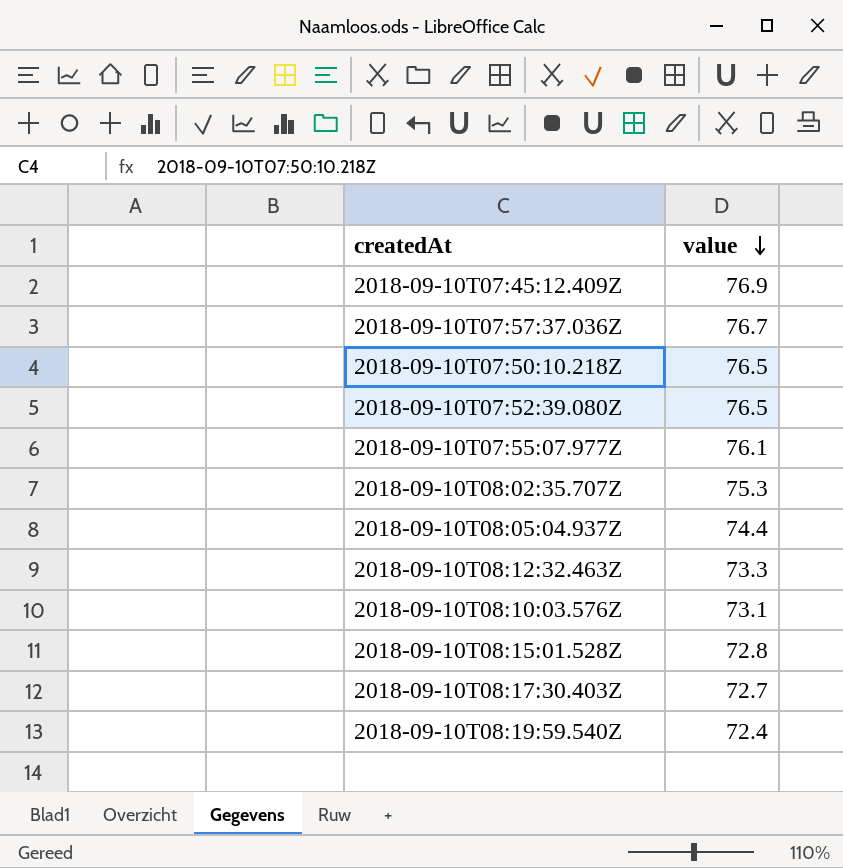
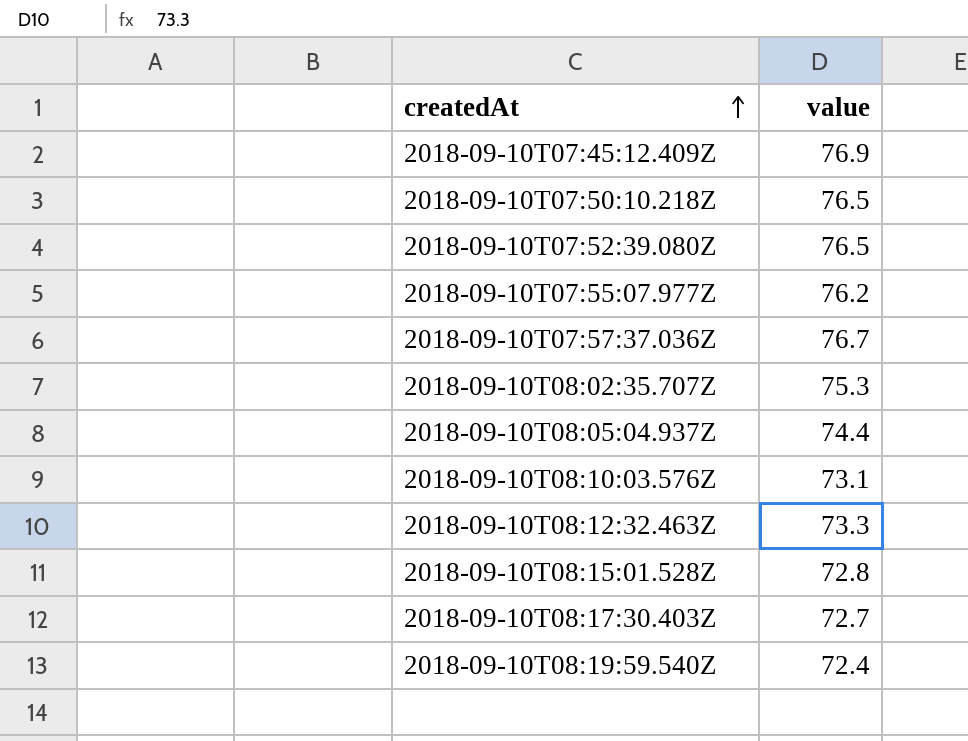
row order: value descending -> createdAt ascending
2018-09-10T07:55:07.977Z | value: 76.1 -> 76.2

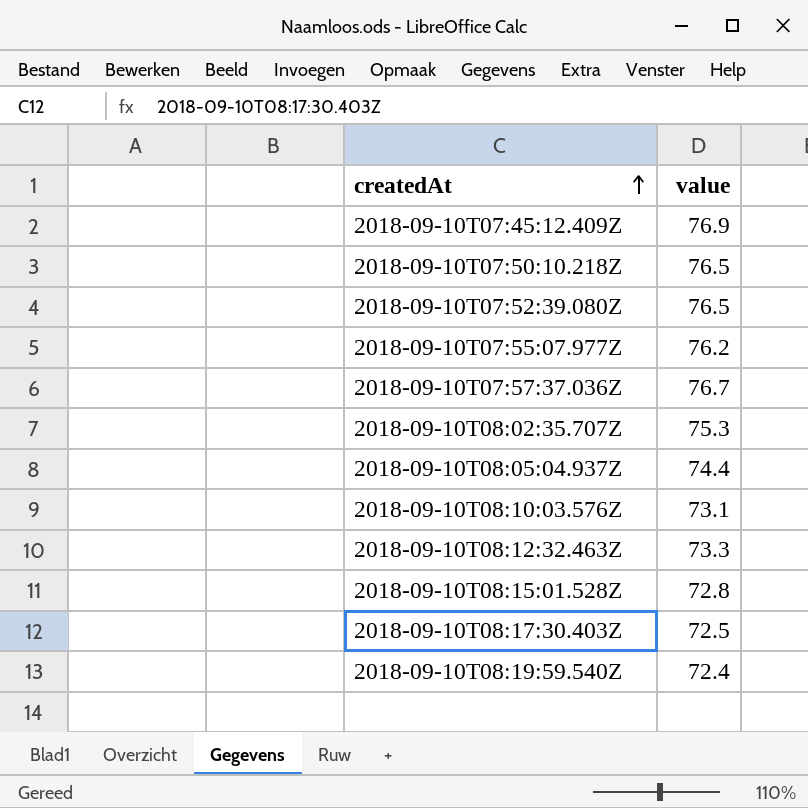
2018-09-10T08:17:30.403Z | value: 72.7 -> 72.5

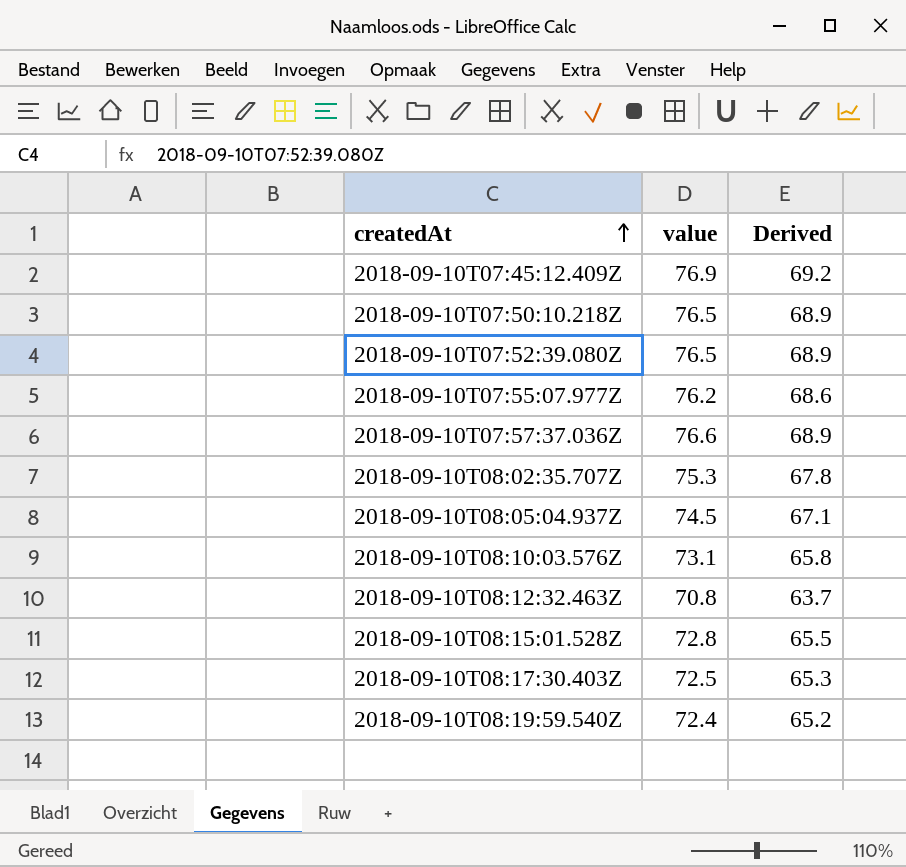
column Derived | formula: none -> [value] * 0.9
2018-09-10T07:57:37.036Z | value: 76.7 -> 76.6
2018-09-10T08:05:04.937Z | value: 74.4 -> 74.5
2018-09-10T08:12:32.463Z | value: 73.3 -> 70.8

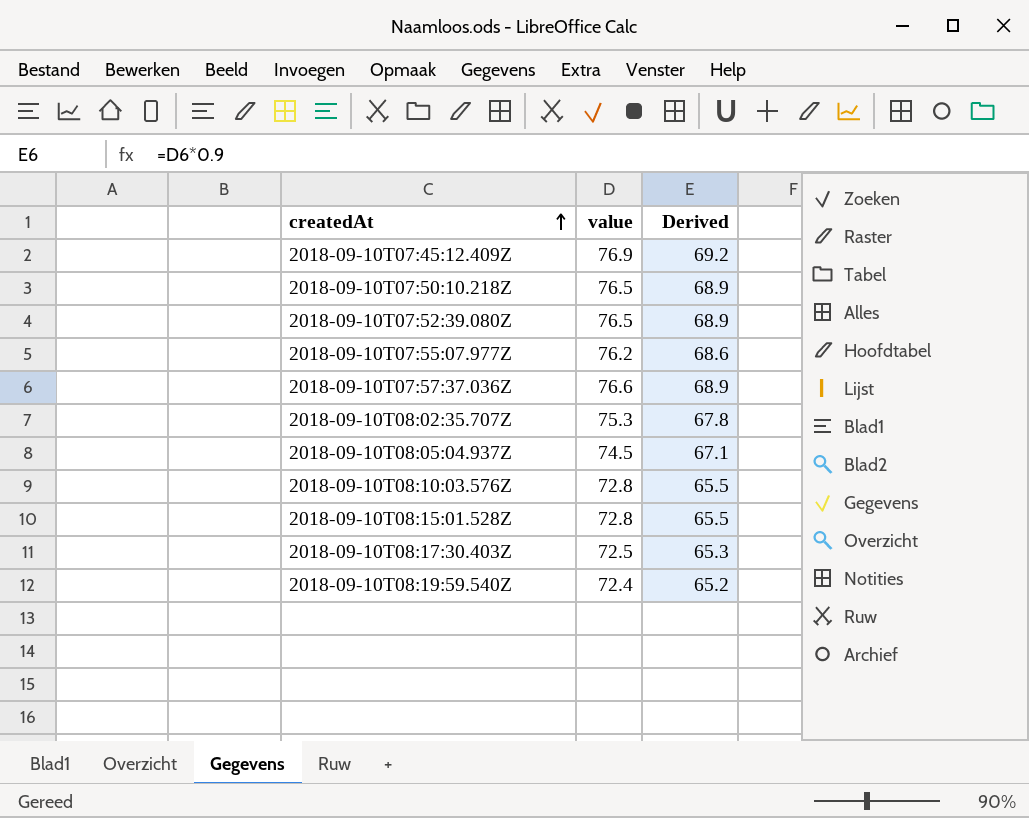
row 2018-09-10T08:12:32.463Z: 70.8 | 63.7 -> none
2018-09-10T08:10:03.576Z | value: 73.1 -> 72.8
2018-09-10T08:10:03.576Z | Derived: 65.8 -> 65.5

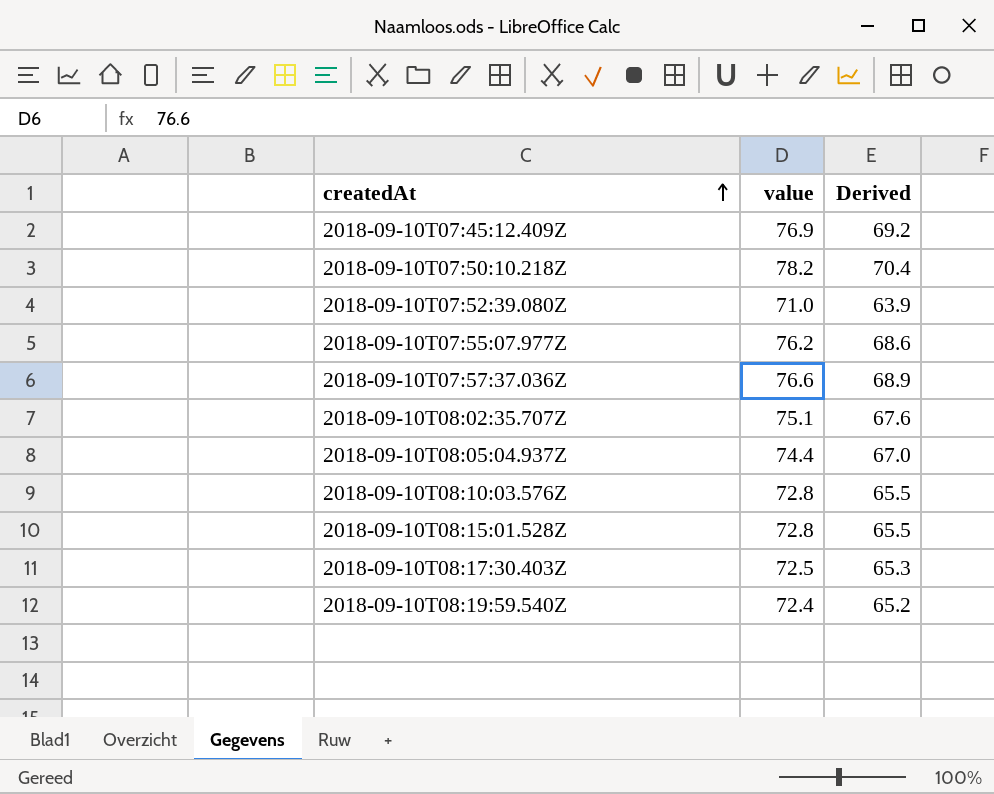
2018-09-10T07:50:10.218Z | value: 76.5 -> 78.2
2018-09-10T07:50:10.218Z | Derived: 68.9 -> 70.4
2018-09-10T07:52:39.080Z | value: 76.5 -> 71.0
2018-09-10T07:52:39.080Z | Derived: 68.9 -> 63.9
2018-09-10T08:02:35.707Z | value: 75.3 -> 75.1
2018-09-10T08:02:35.707Z | Derived: 67.8 -> 67.6
2018-09-10T08:05:04.937Z | value: 74.5 -> 74.4
2018-09-10T08:05:04.937Z | Derived: 67.1 -> 67.0

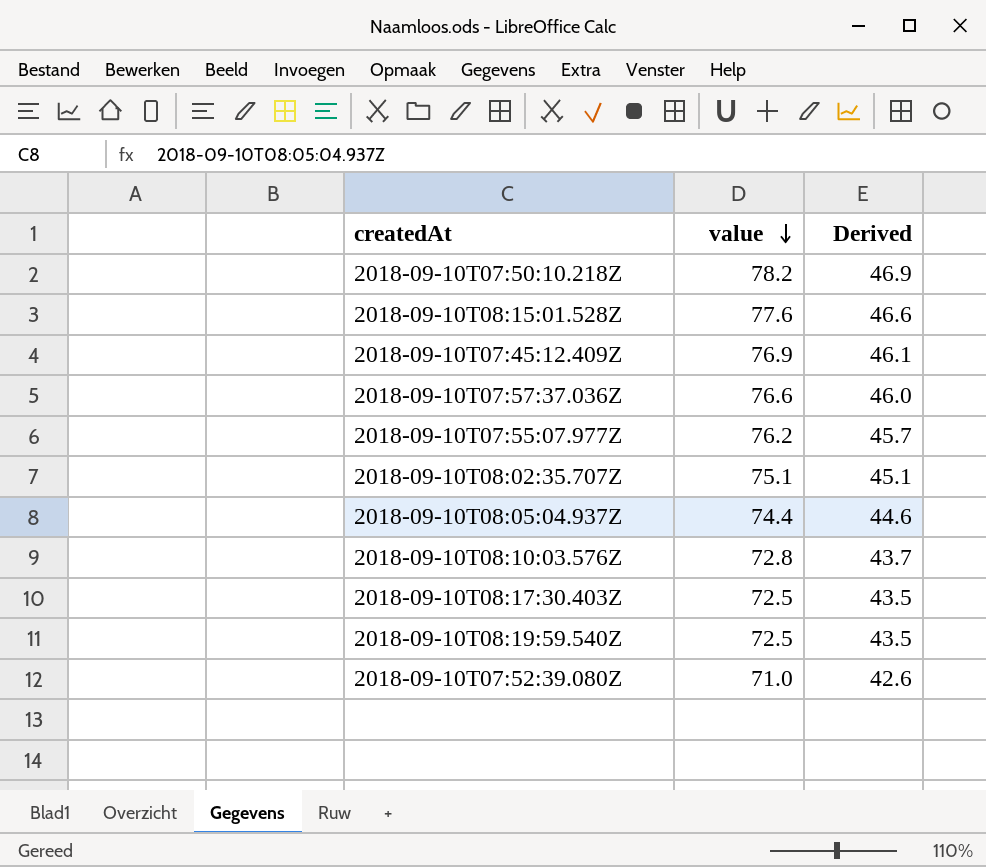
row order: createdAt ascending -> value descending
column Derived | formula: [value] * 0.9 -> [value] * 0.6
2018-09-10T08:15:01.528Z | value: 72.8 -> 77.6
2018-09-10T08:19:59.540Z | value: 72.4 -> 72.5

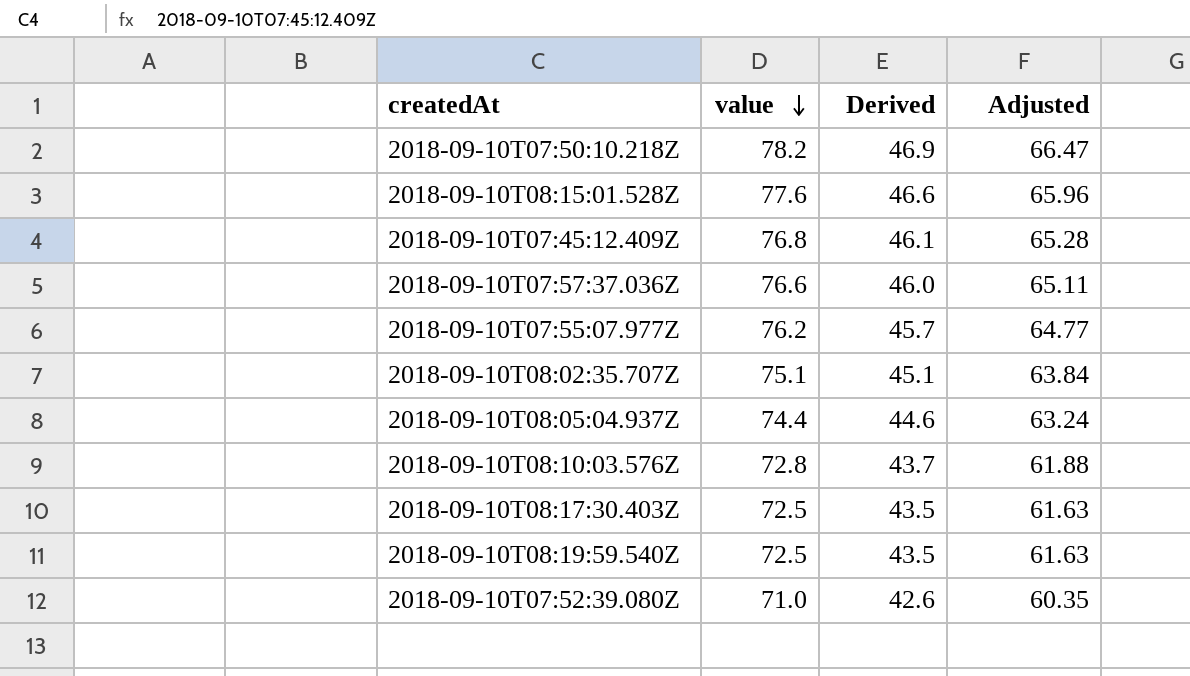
column Adjusted | formula: none -> [value] * 0.85
2018-09-10T07:45:12.409Z | value: 76.9 -> 76.8

